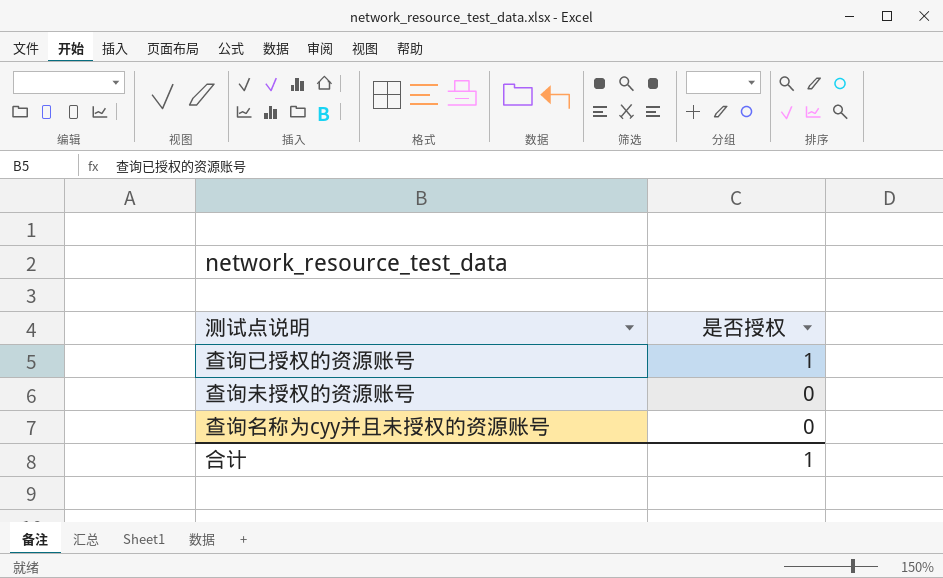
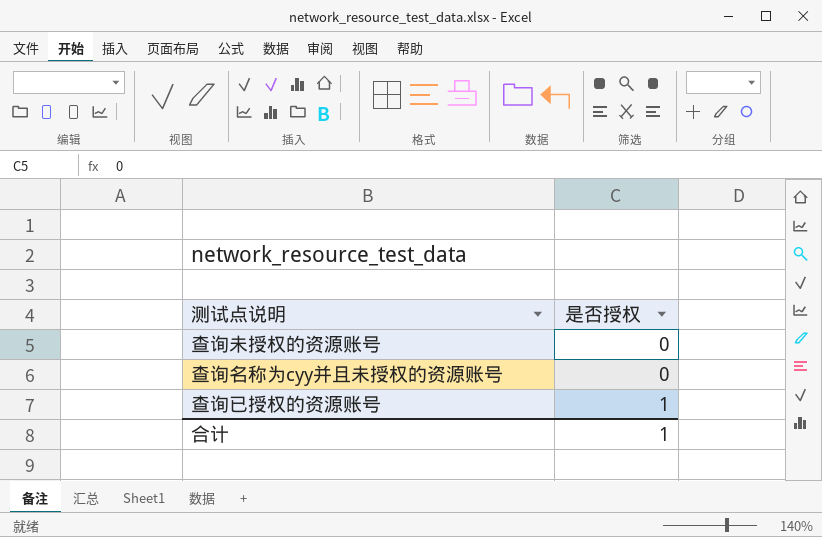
row order: 是否授权 descending -> 是否授权 ascending

